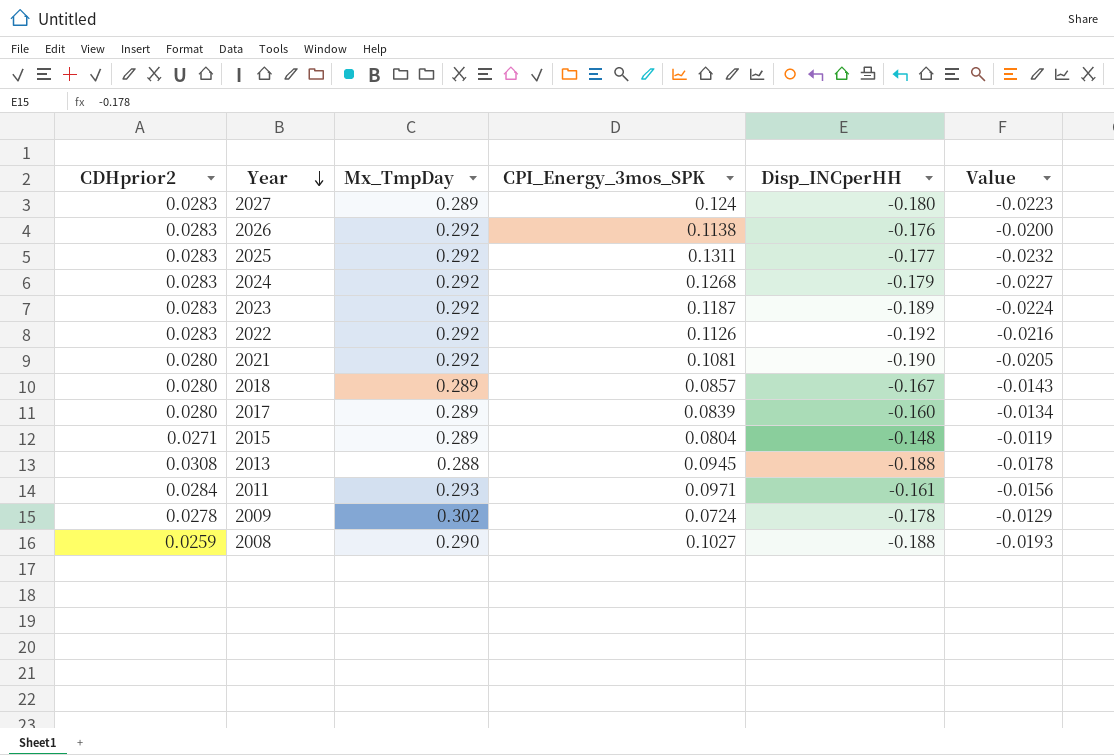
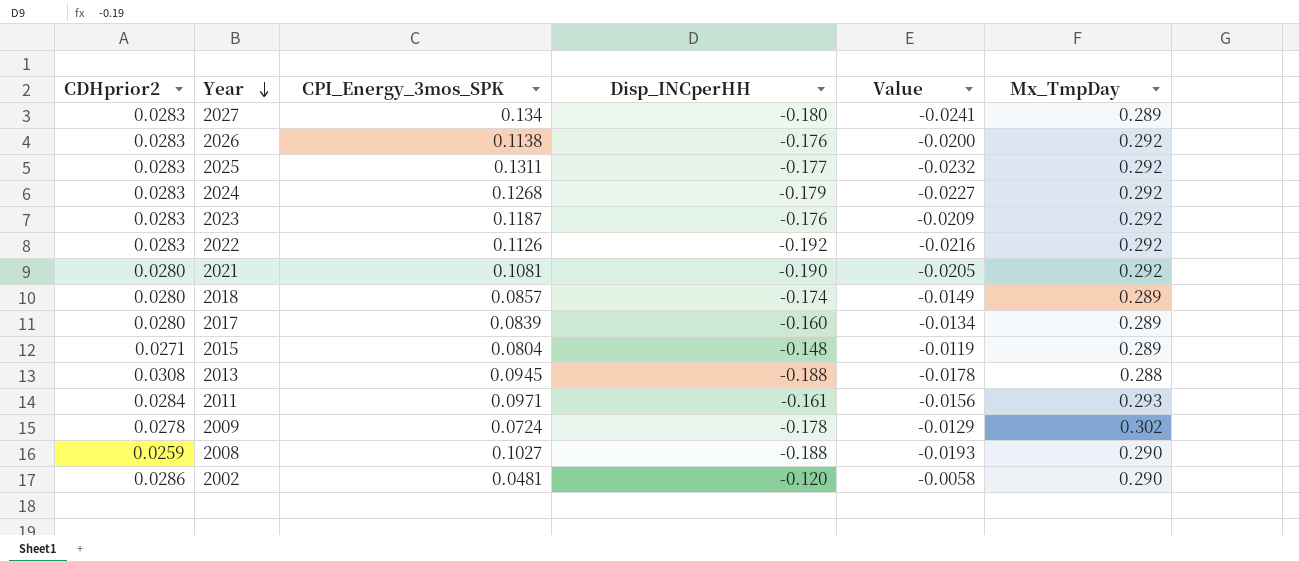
column Mx_TmpDay | position: 3 -> 6
2027 | CPI_Energy_3mos_SPK: 0.124 -> 0.134
2027 | Value: -0.0223 -> -0.0241
2023 | Disp_INCperHH: -0.189 -> -0.176
2023 | Value: -0.0224 -> -0.0209
2018 | Disp_INCperHH: -0.167 -> -0.174
2018 | Value: -0.0143 -> -0.0149
row 2002: none -> 0.0286 | 0.0481 | -0.120 | -0.0058 | 0.290

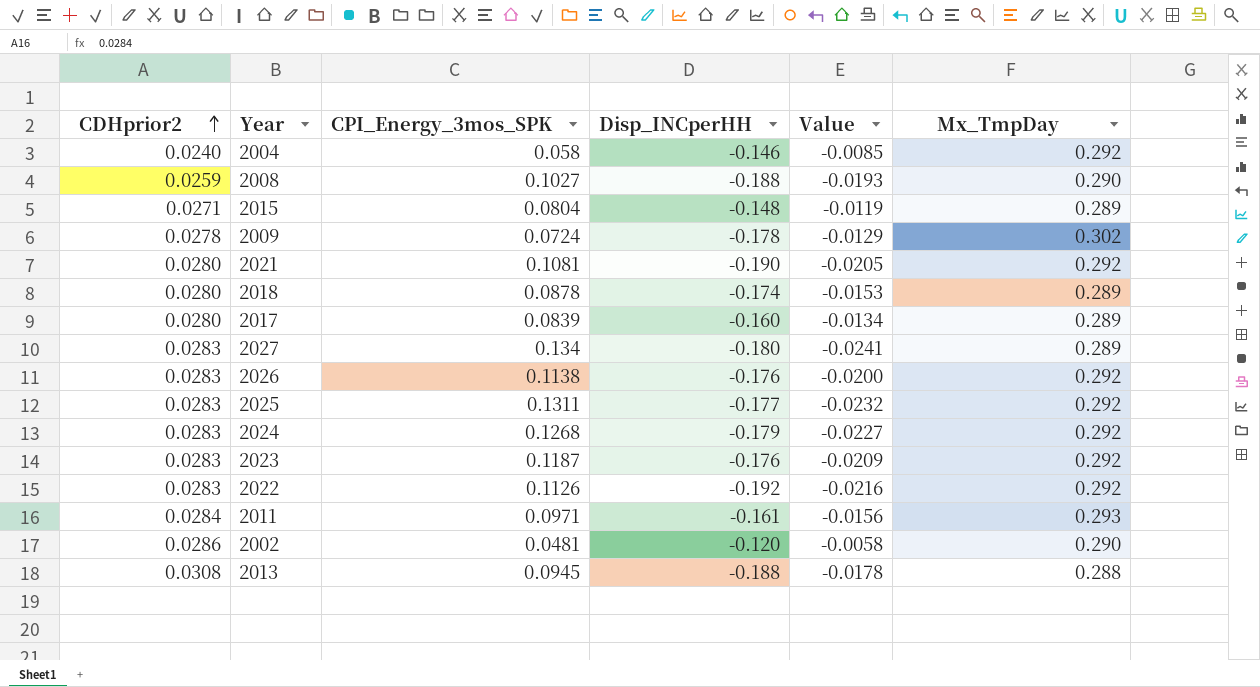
row order: Year descending -> CDHprior2 ascending
row 2004: none -> 0.0240 | 0.058 | -0.146 | -0.0085 | 0.292
2018 | CPI_Energy_3mos_SPK: 0.0857 -> 0.0878
2018 | Value: -0.0149 -> -0.0153

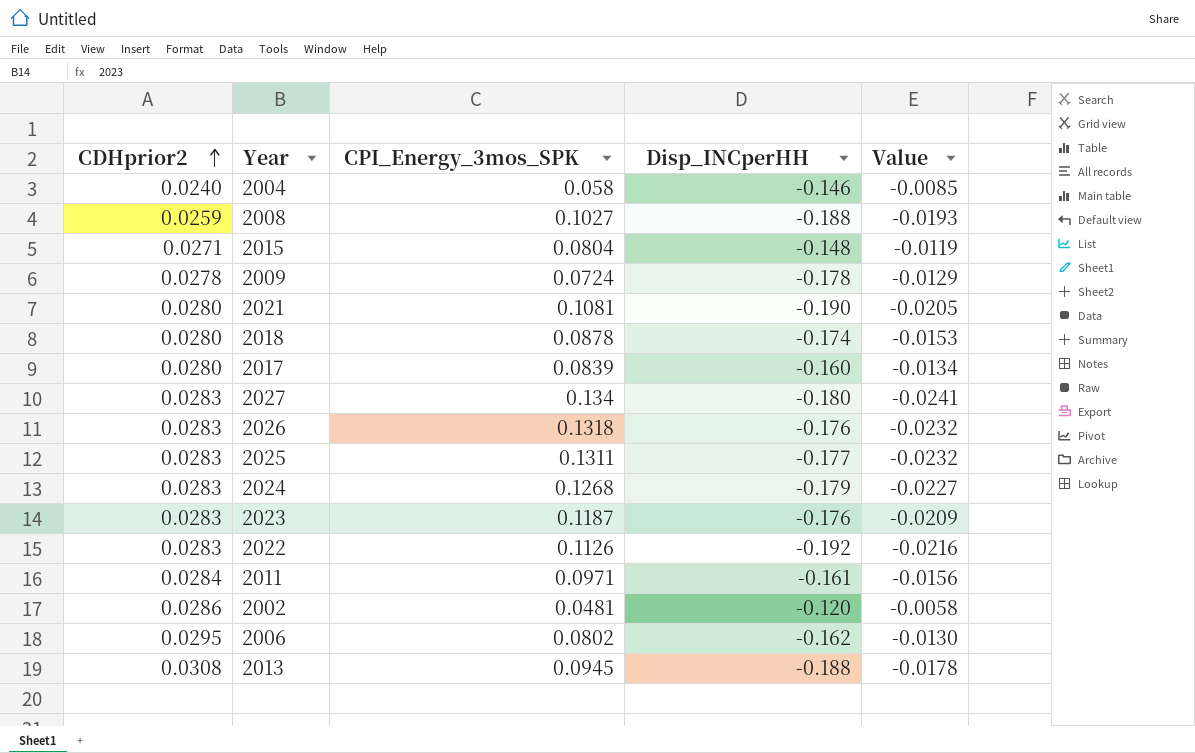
column Mx_TmpDay | position: 6 -> none
2026 | CPI_Energy_3mos_SPK: 0.1138 -> 0.1318
2026 | Value: -0.0200 -> -0.0232
row 2006: none -> 0.0295 | 0.0802 | -0.162 | -0.0130

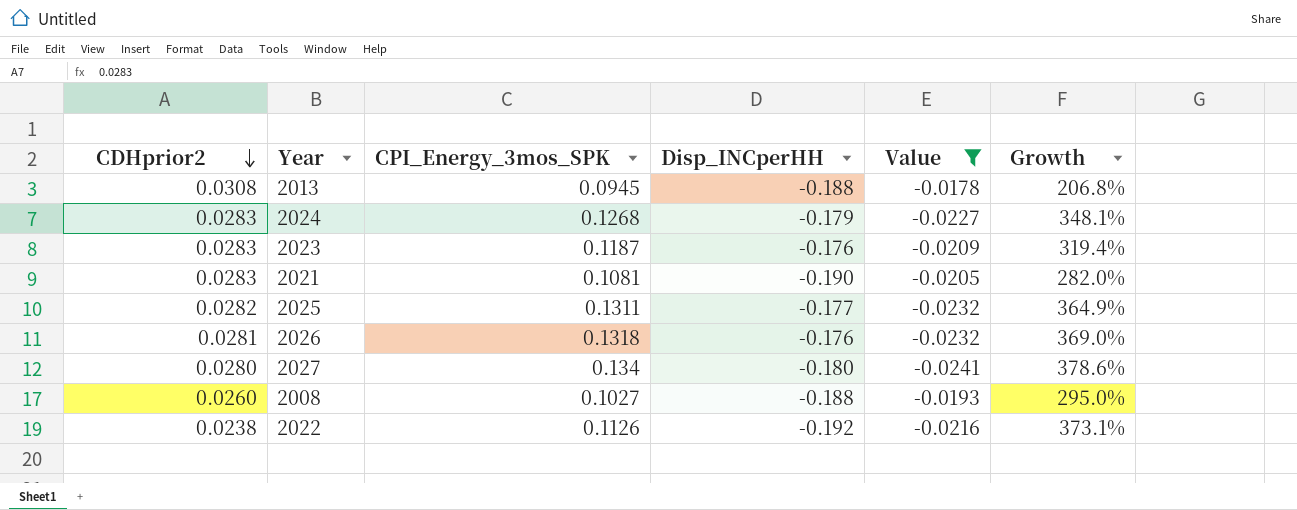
filter: none -> Value <= -0.0178
row order: CDHprior2 ascending -> CDHprior2 descending
column Growth | formula: none -> ([CPI_Energy_3mos_SPK] - [CDHprior2]) / [CDHprior2]
2021 | CDHprior2: 0.0280 -> 0.0283
2025 | CDHprior2: 0.0283 -> 0.0282
2026 | CDHprior2: 0.0283 -> 0.0281
2027 | CDHprior2: 0.0283 -> 0.0280
2008 | CDHprior2: 0.0259 -> 0.0260
2022 | CDHprior2: 0.0283 -> 0.0238

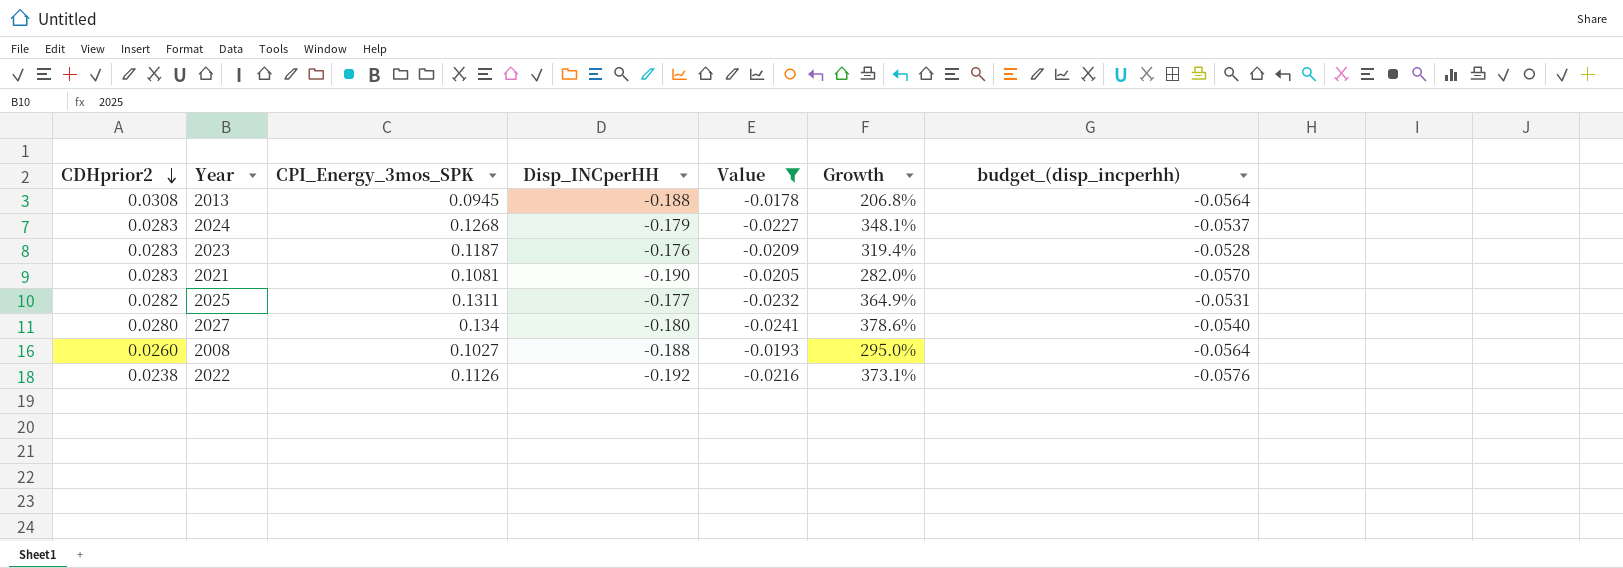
column budget_(disp_incperhh) | formula: none -> [Disp_INCperHH] * 0.3
row 2026: 0.0281 | 0.1318 | -0.176 | -0.0232 | 369.0% -> none

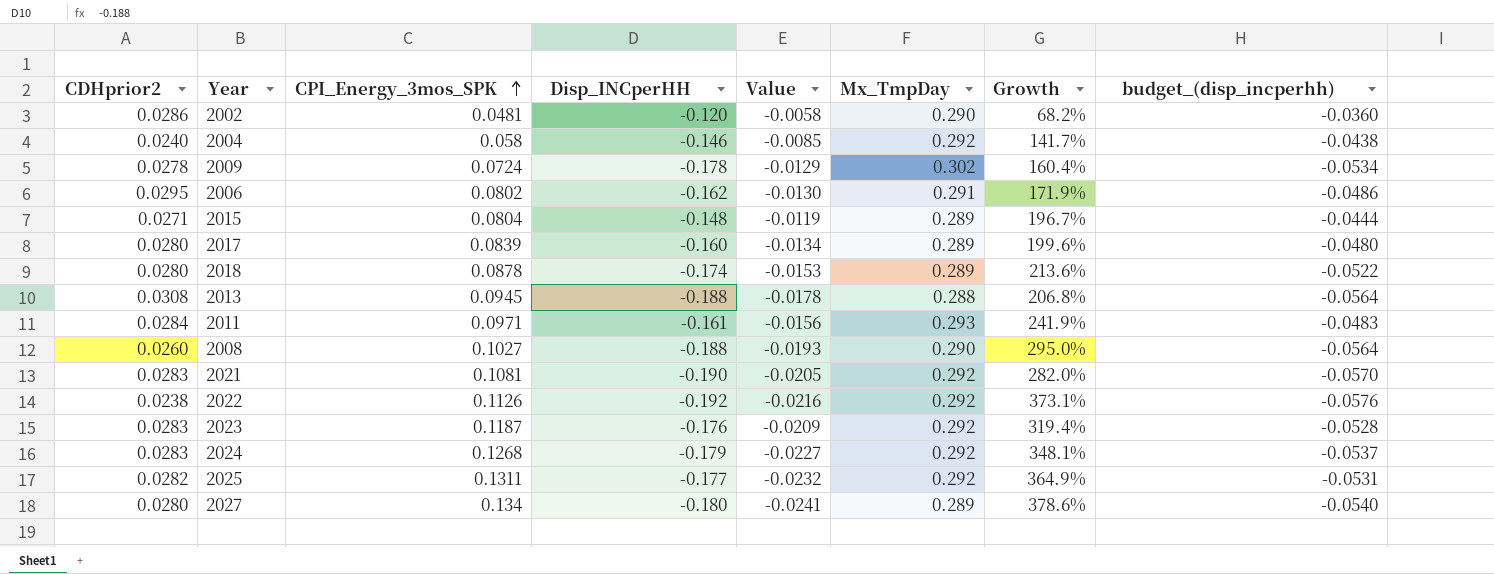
filter: Value <= -0.0178 -> none
row order: CDHprior2 descending -> CPI_Energy_3mos_SPK ascending
column Mx_TmpDay | position: none -> 6

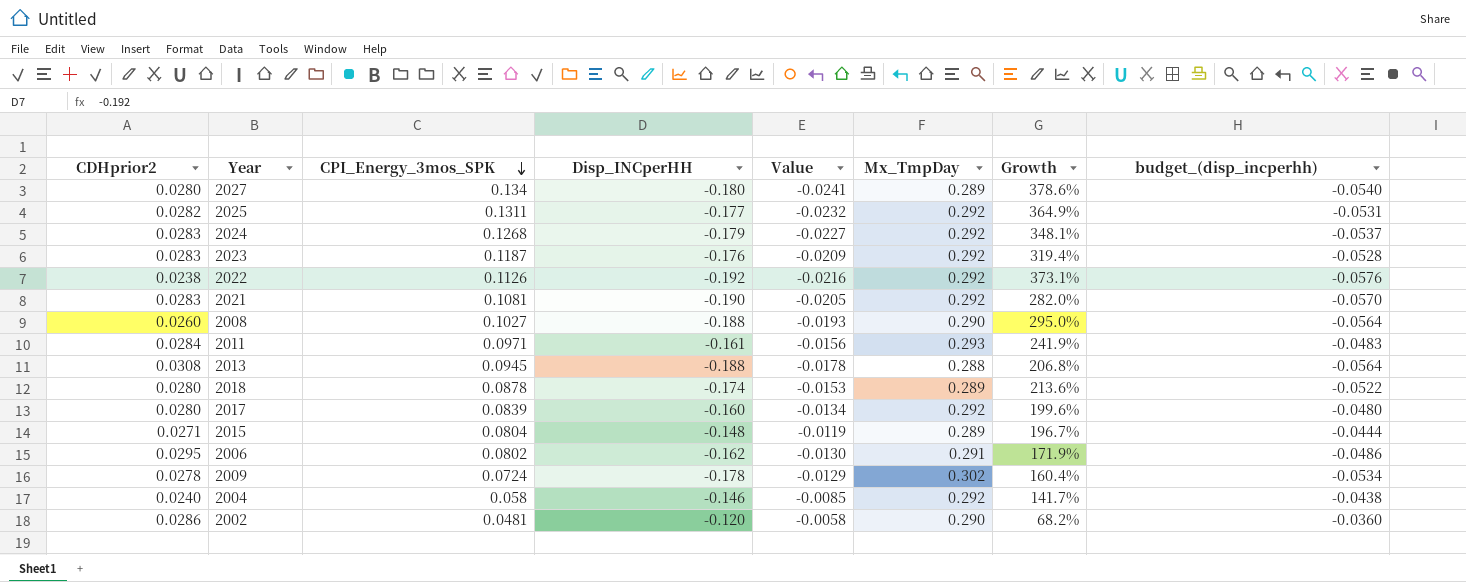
row order: CPI_Energy_3mos_SPK ascending -> CPI_Energy_3mos_SPK descending
2017 | Mx_TmpDay: 0.289 -> 0.292

